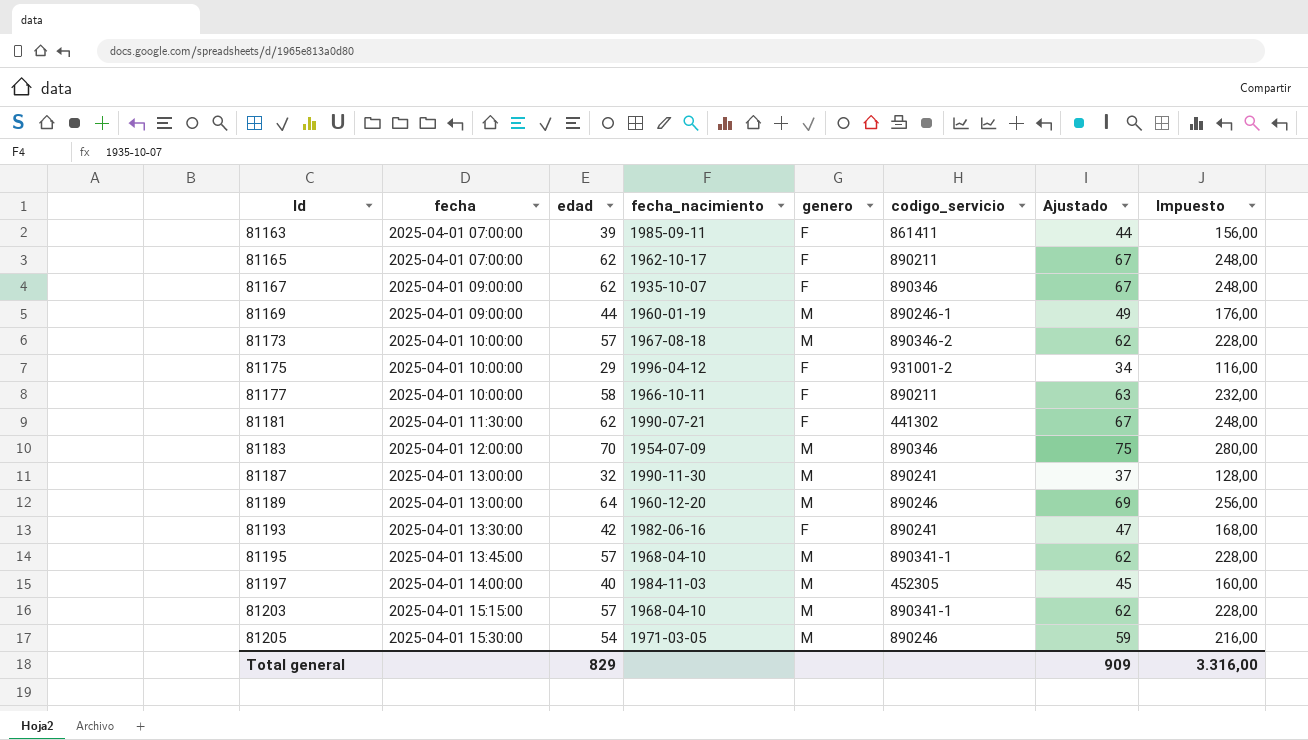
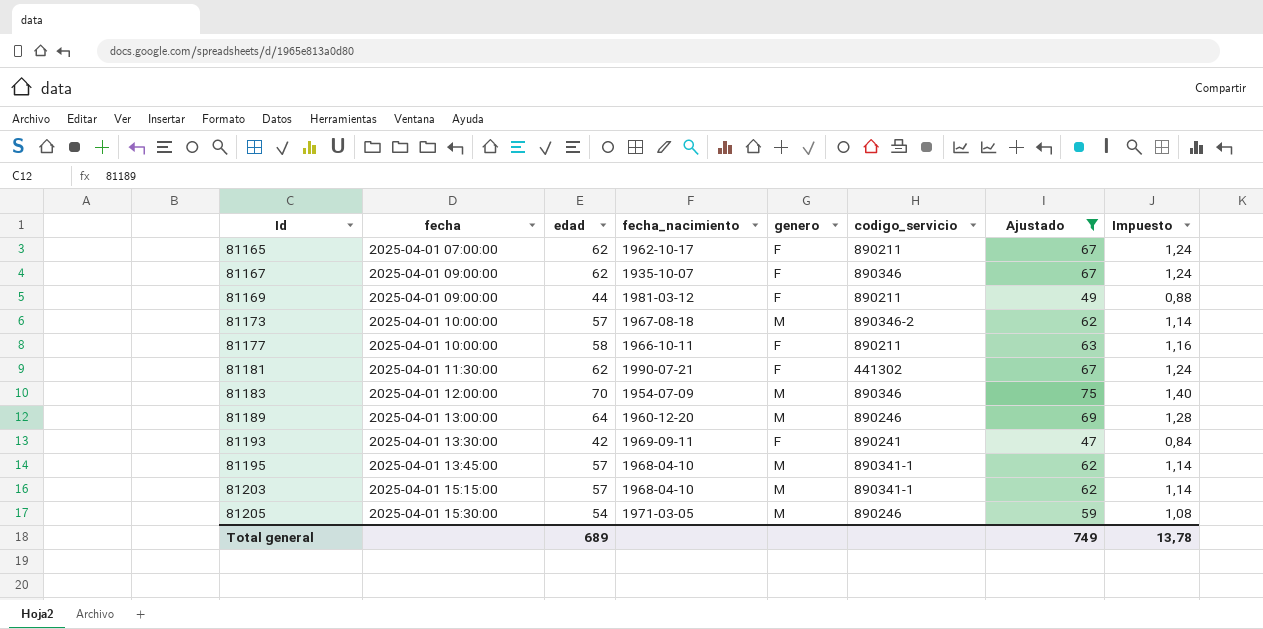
filter: none -> Ajustado >= 47
column Impuesto | formula: [edad] * 4 -> [edad] * 0,02
81169 | fecha_nacimiento: 1960-01-19 -> 1981-03-12
81169 | genero: M -> F
81169 | codigo_servicio: 890246-1 -> 890211
81193 | fecha_nacimiento: 1982-06-16 -> 1969-09-11
Total general | edad: 829 -> 689
Total general | Ajustado: 909 -> 749
Total general | Impuesto: 3.316,00 -> 13,78

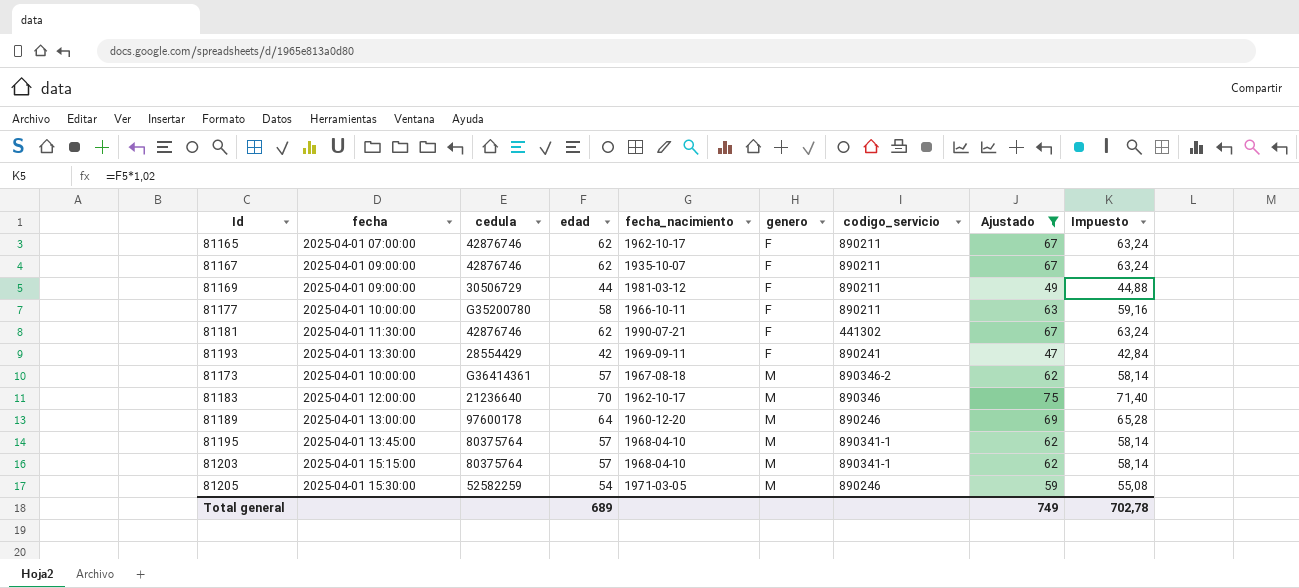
row order: Id ascending -> genero ascending
column cedula | position: none -> 3
column Impuesto | formula: [edad] * 0,02 -> [edad] * 1,02
81167 | codigo_servicio: 890346 -> 890211
81183 | fecha_nacimiento: 1954-07-09 -> 1962-10-17
Total general | Impuesto: 13,78 -> 702,78

